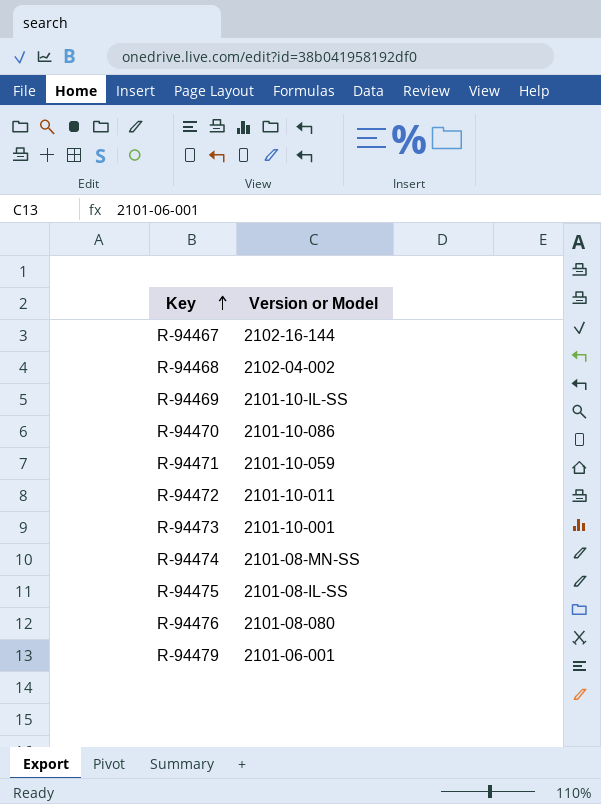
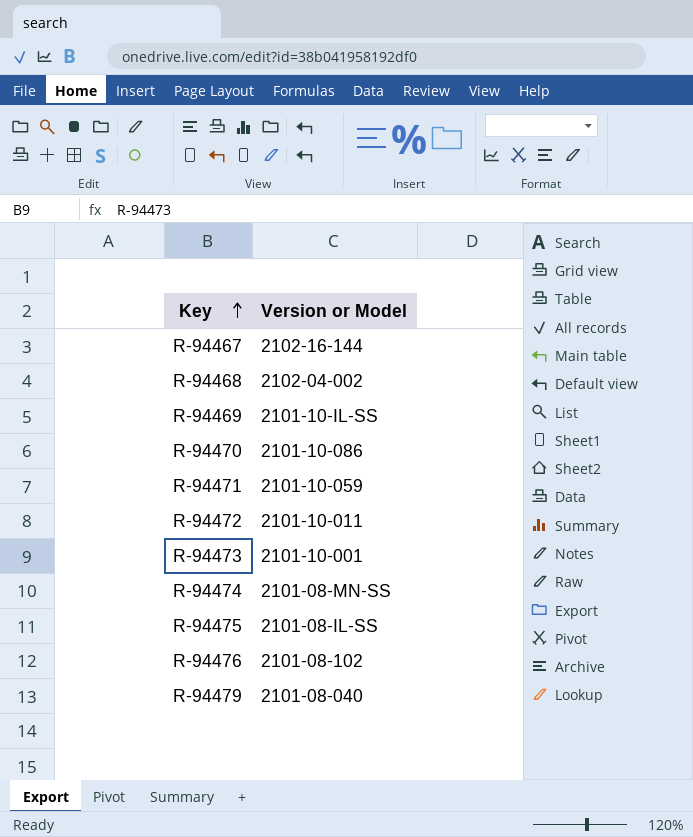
R-94476 | Version or Model: 2101-08-080 -> 2101-08-102
R-94479 | Version or Model: 2101-06-001 -> 2101-08-040

